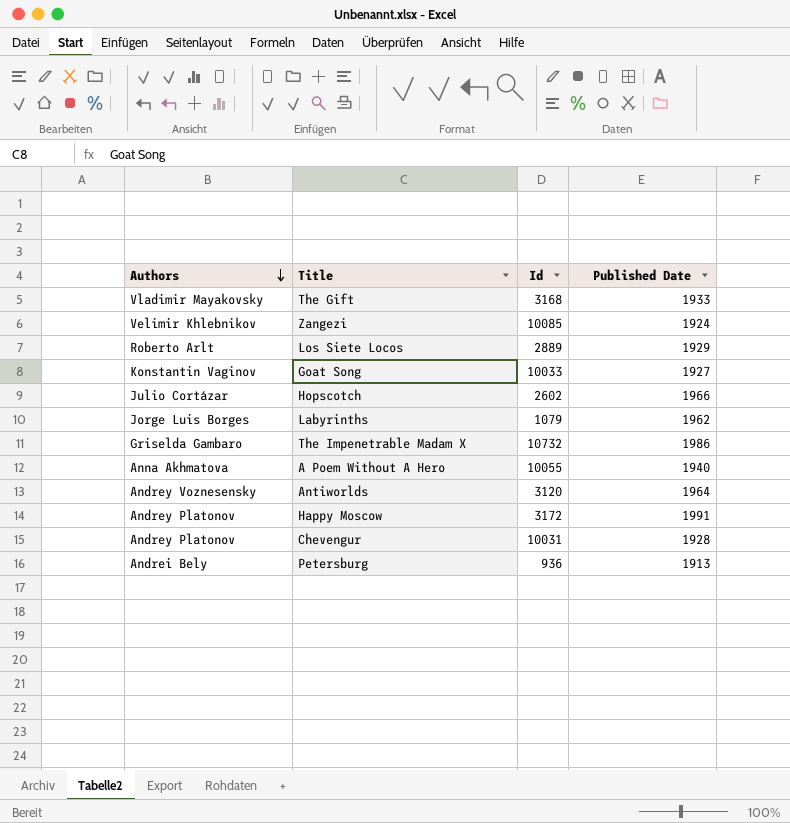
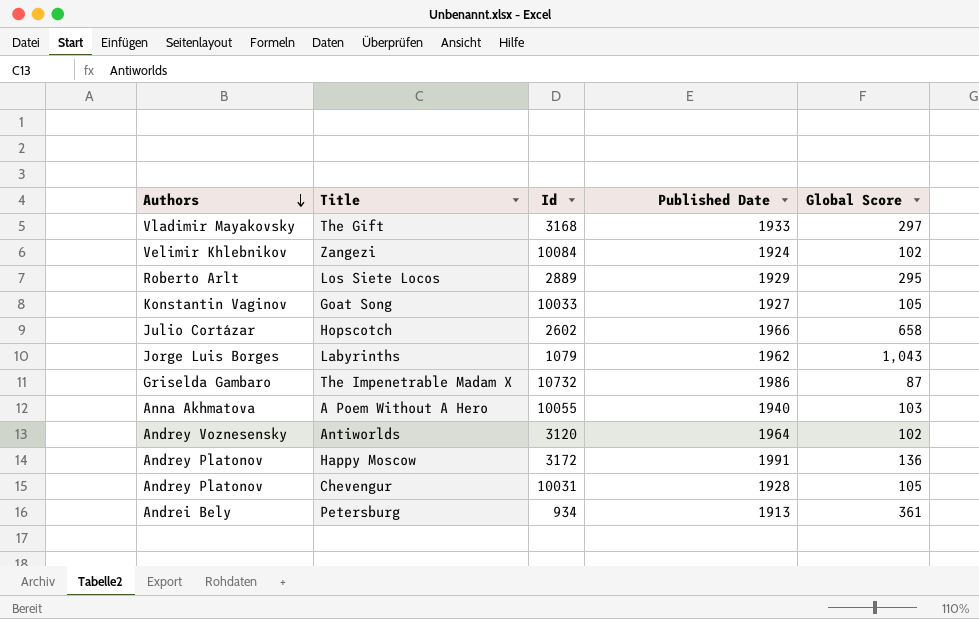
column Global Score | position: none -> 5
Zangezi | Id: 10085 -> 10084
Petersburg | Id: 936 -> 934

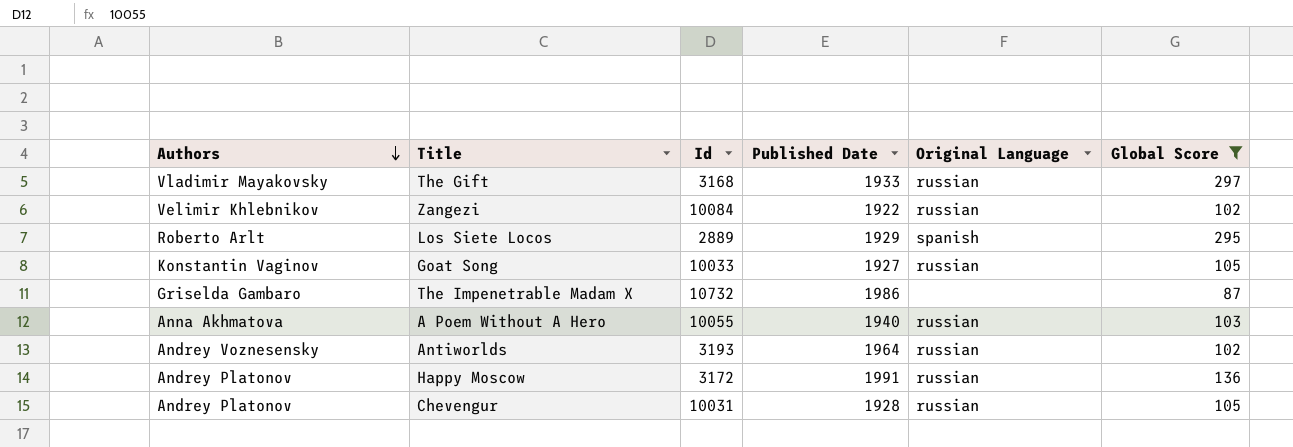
filter: none -> Global Score <= 297
column Original Language | position: none -> 5
Zangezi | Published Date: 1924 -> 1922
Antiworlds | Id: 3120 -> 3193

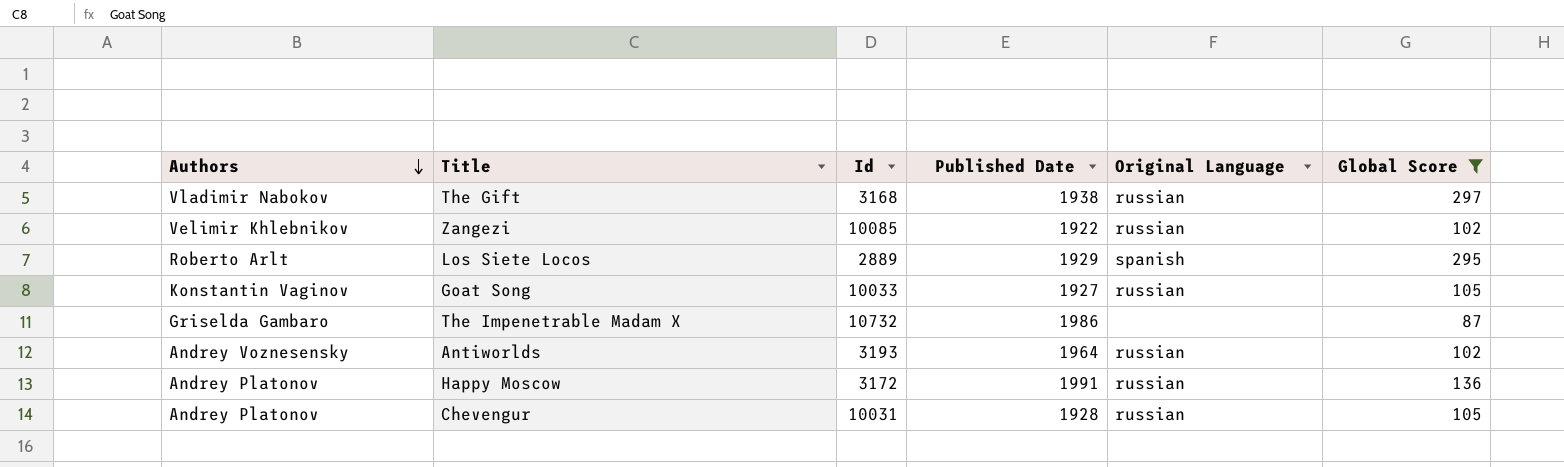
row A Poem Without A Hero: Anna Akhmatova | 10055 | 1940 | russian | 103 -> none
The Gift | Authors: Vladimir Mayakovsky -> Vladimir Nabokov
The Gift | Published Date: 1933 -> 1938
Zangezi | Id: 10084 -> 10085

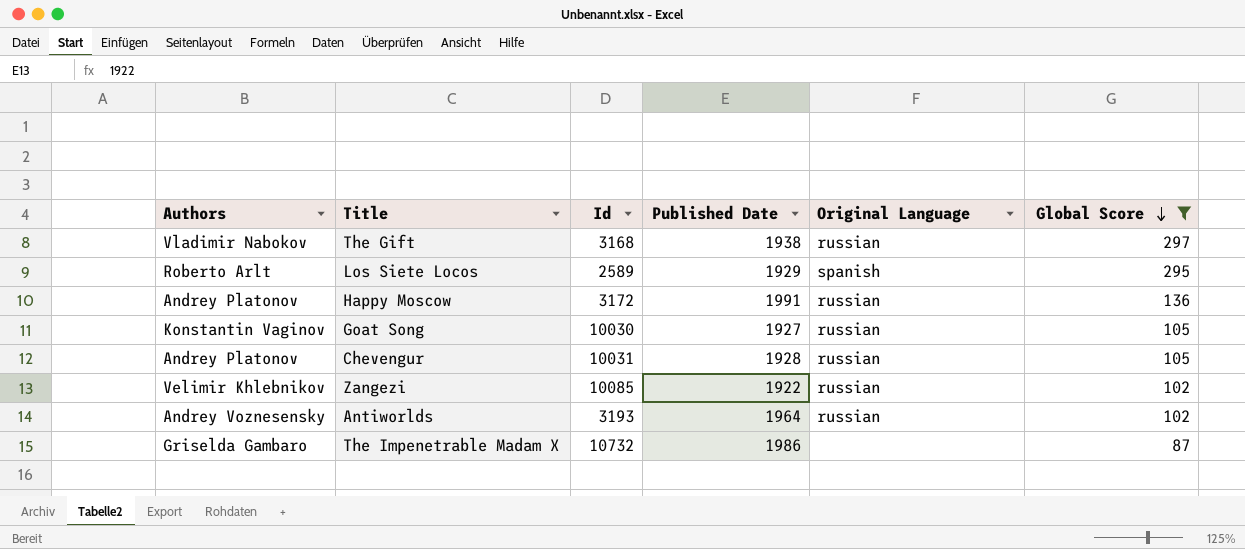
row order: Authors descending -> Global Score descending
Los Siete Locos | Id: 2889 -> 2589
Goat Song | Id: 10033 -> 10030

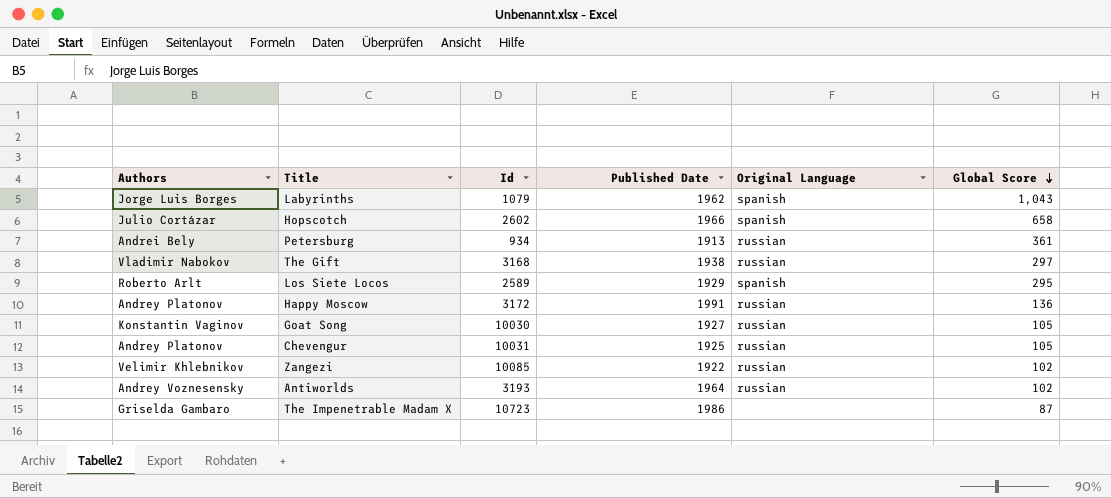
filter: Global Score <= 297 -> none
Chevengur | Published Date: 1928 -> 1925
The Impenetrable Madam X | Id: 10732 -> 10723

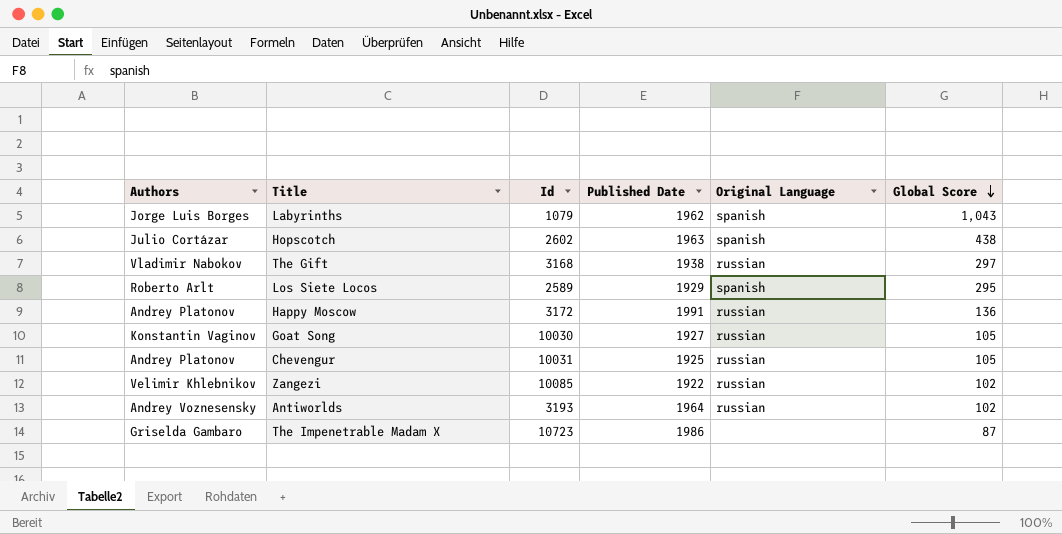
row Petersburg: Andrei Bely | 934 | 1913 | russian | 361 -> none
Hopscotch | Published Date: 1966 -> 1963
Hopscotch | Global Score: 658 -> 438

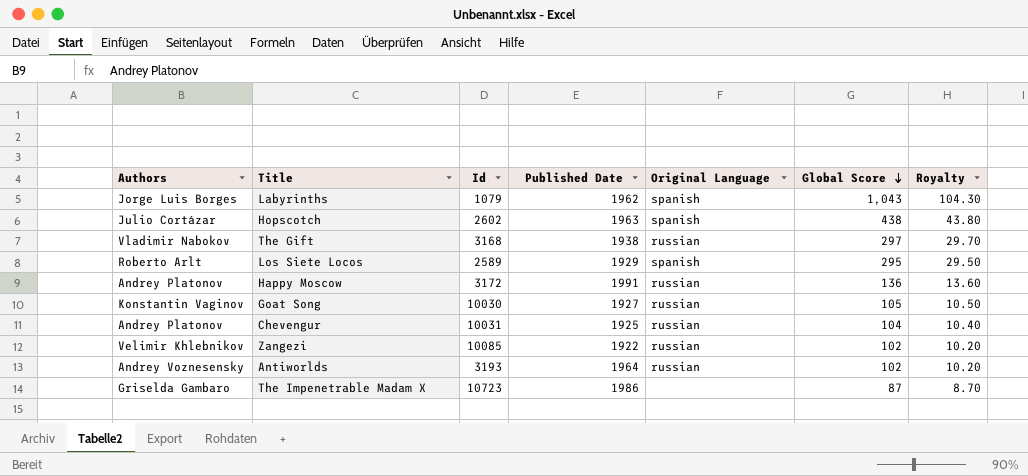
column Royalty | formula: none -> [Global Score] * 0.1
Chevengur | Global Score: 105 -> 104

